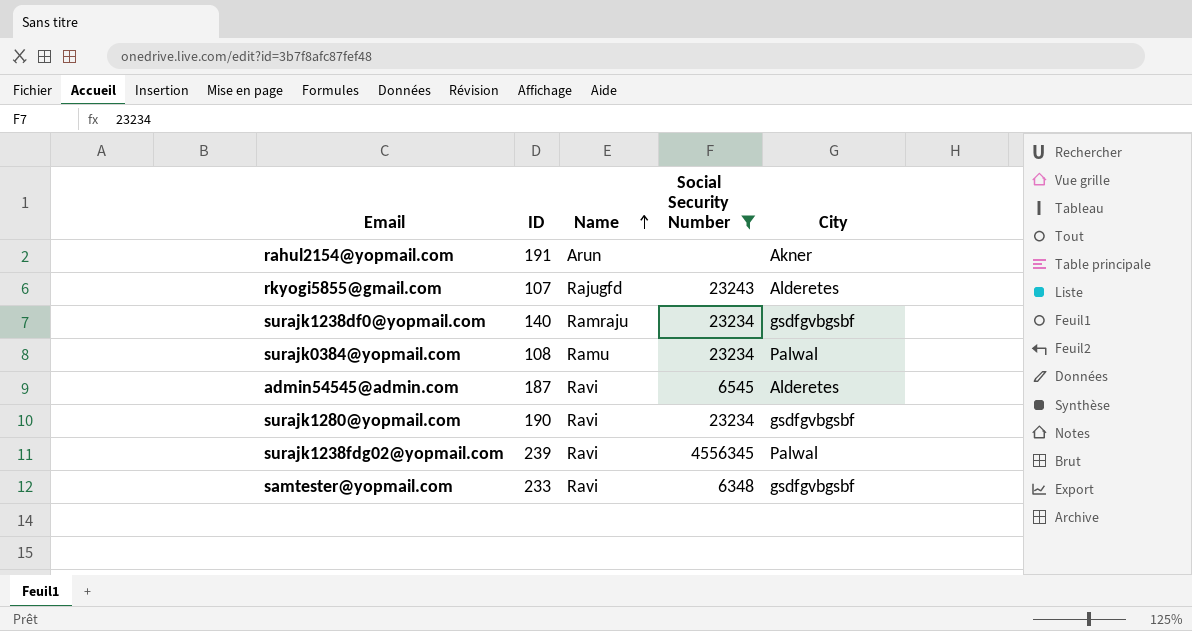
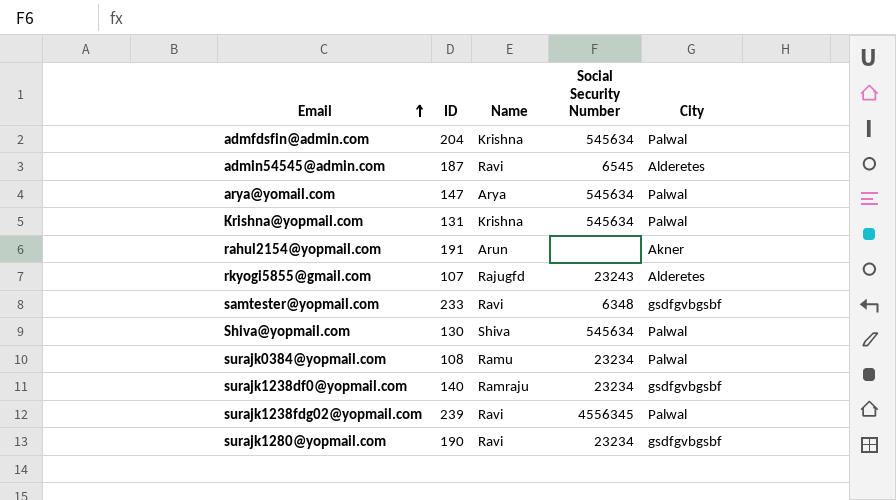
filter: Social Security Number != 545634 -> none
row order: Name ascending -> Email ascending

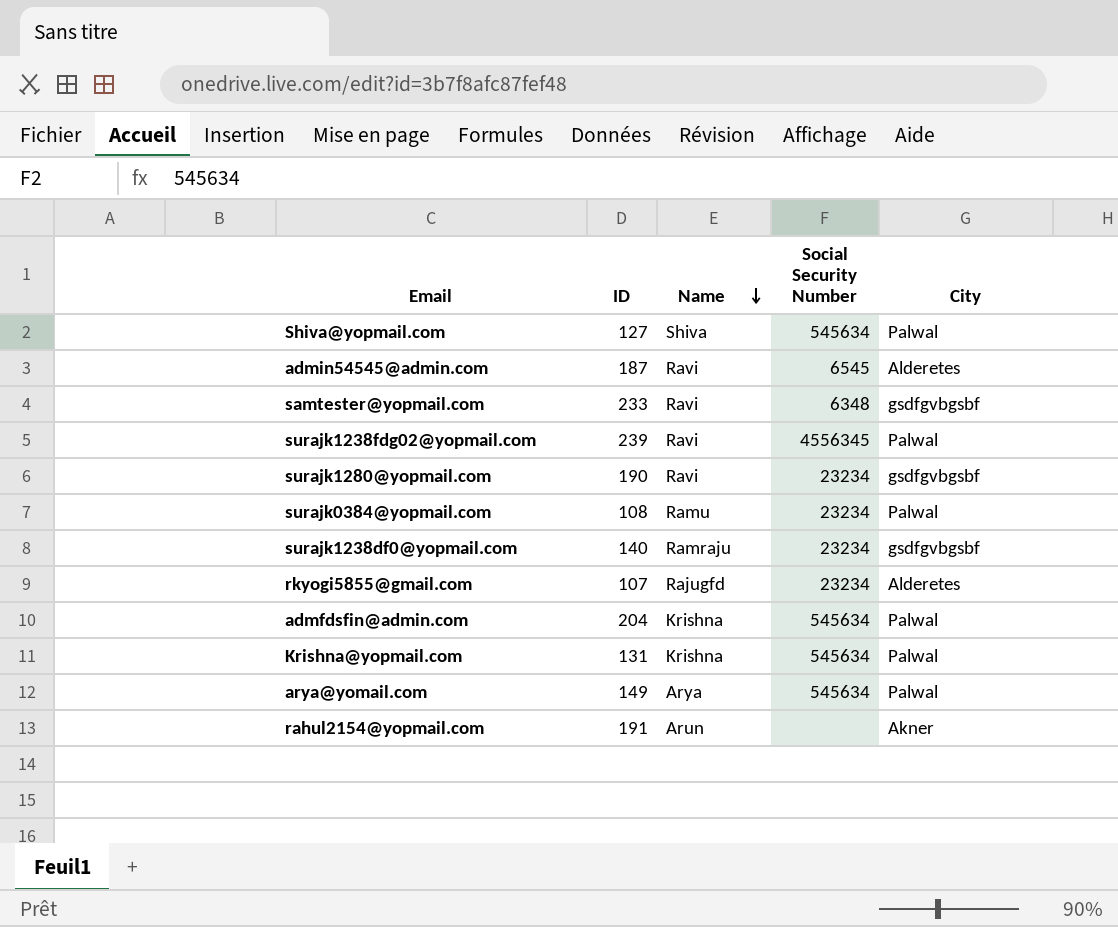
row order: Email ascending -> Name descending
Shiva@yopmail.com | ID: 130 -> 127
rkyogi5855@gmail.com | Social Security Number: 23243 -> 23234
arya@yomail.com | ID: 147 -> 149

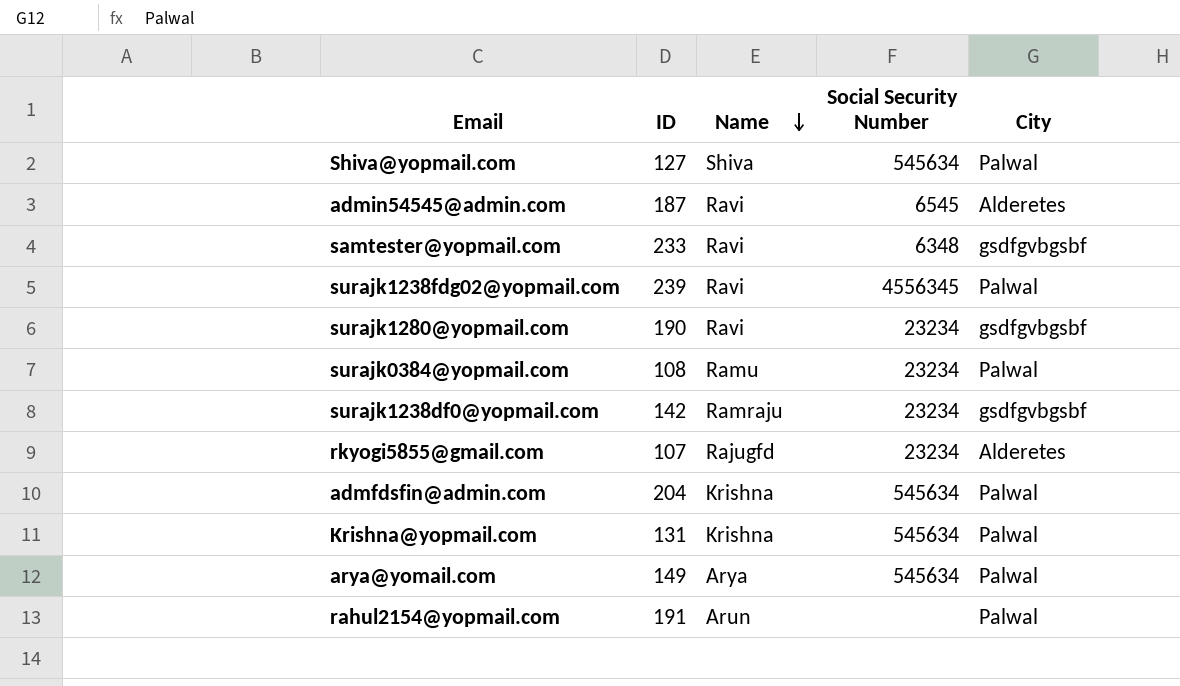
surajk1238df0@yopmail.com | ID: 140 -> 142
rahul2154@yopmail.com | City: Akner -> Palwal

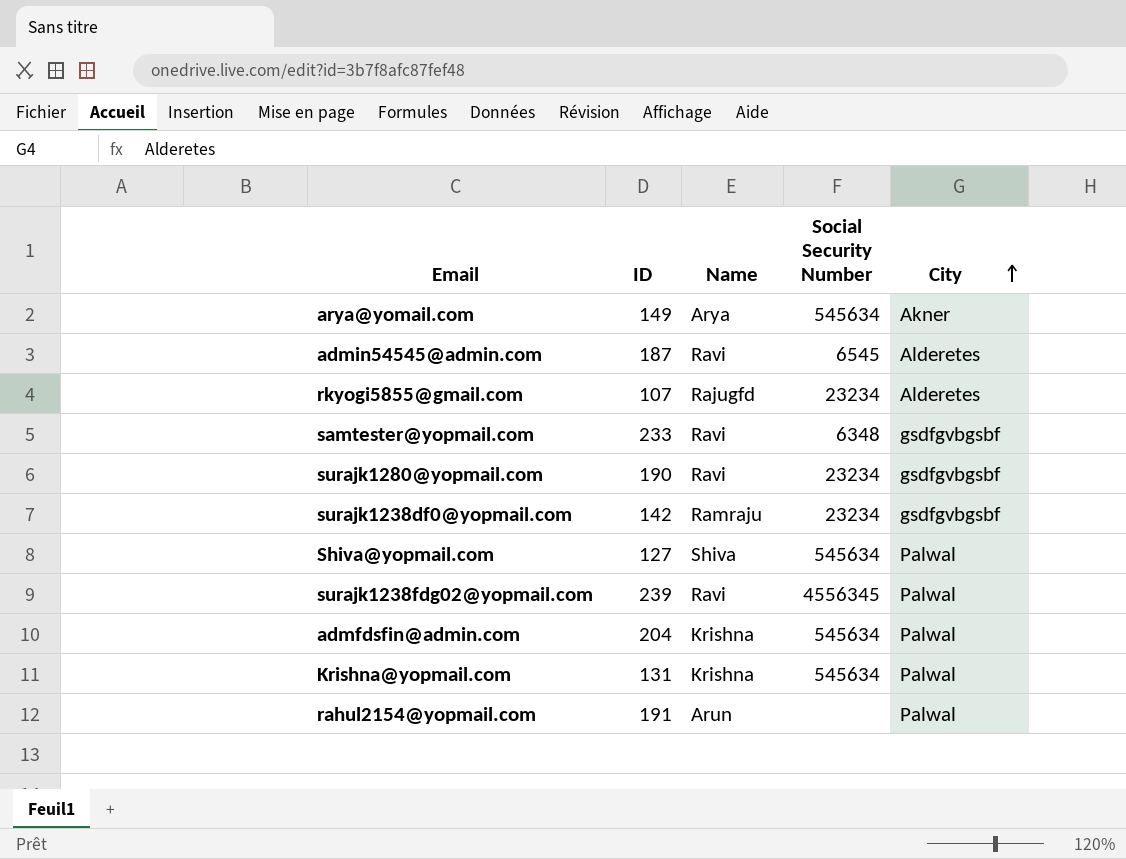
row order: Name descending -> City ascending
row surajk0384@yopmail.com: 108 | Ramu | 23234 | Palwal -> none
arya@yomail.com | City: Palwal -> Akner

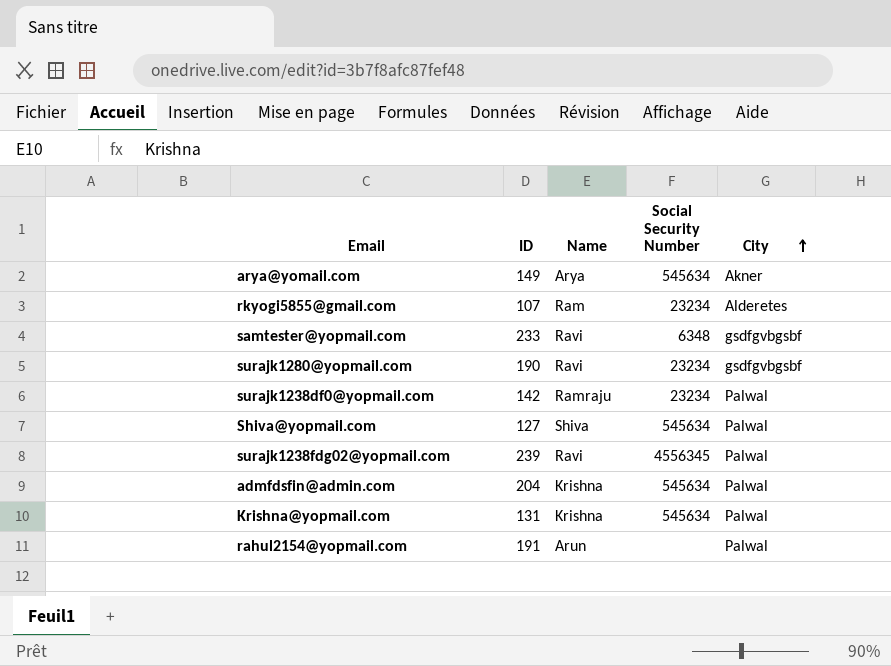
row admin54545@admin.com: 187 | Ravi | 6545 | Alderetes -> none
rkyogi5855@gmail.com | Name: Rajugfd -> Ram
surajk1238df0@yopmail.com | City: gsdfgvbgsbf -> Palwal

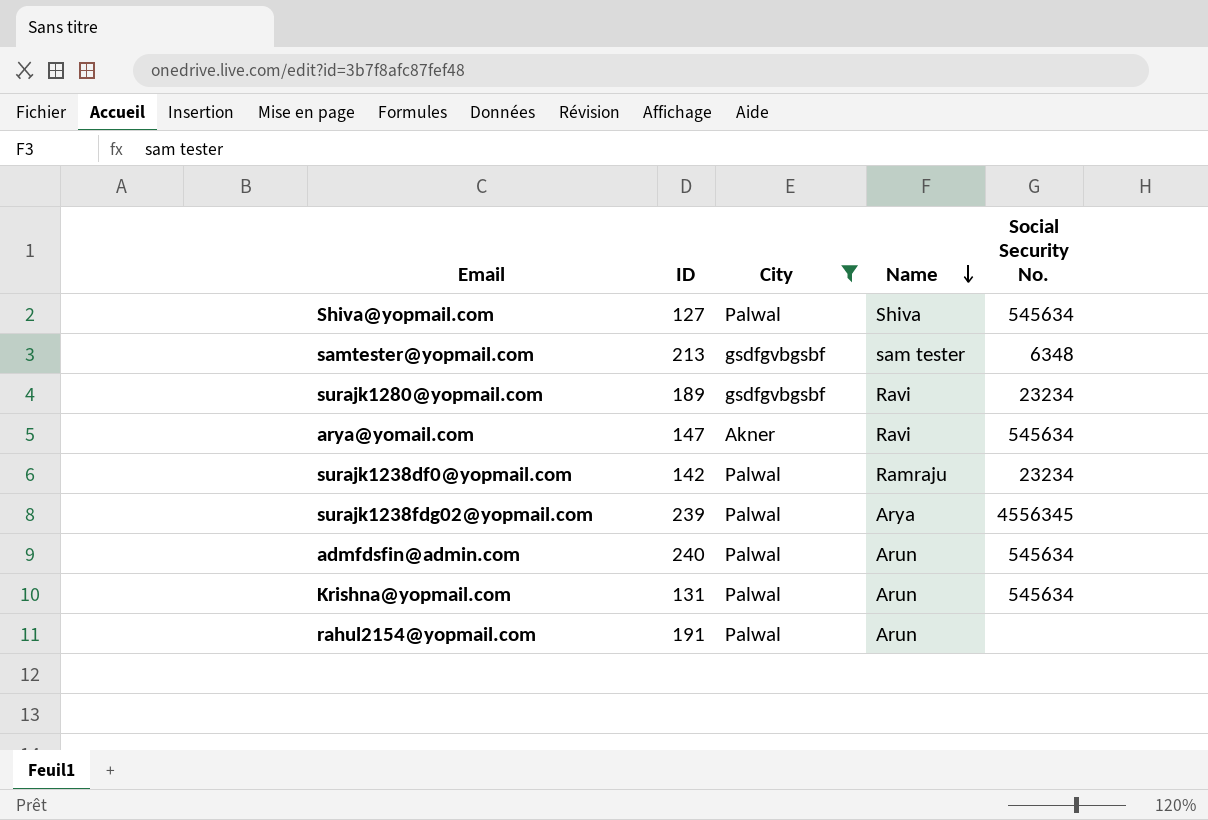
filter: none -> City != Alderetes
row order: City ascending -> Name descending
column City | position: 5 -> 3
column name: Social Security Number -> Social Security No.
samtester@yopmail.com | ID: 233 -> 213
samtester@yopmail.com | Name: Ravi -> sam tester
surajk1280@yopmail.com | ID: 190 -> 189
arya@yomail.com | ID: 149 -> 147
arya@yomail.com | Name: Arya -> Ravi
surajk1238fdg02@yopmail.com | Name: Ravi -> Arya
admfdsfin@admin.com | ID: 204 -> 240
admfdsfin@admin.com | Name: Krishna -> Arun
Krishna@yopmail.com | Name: Krishna -> Arun

